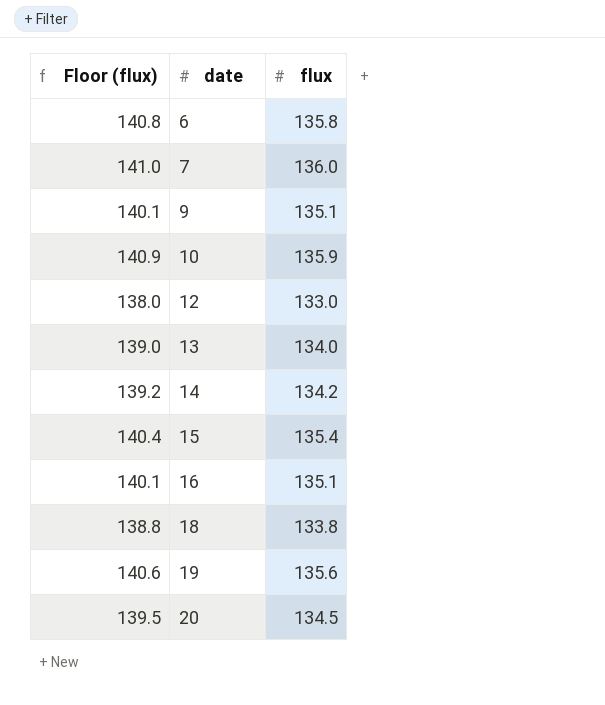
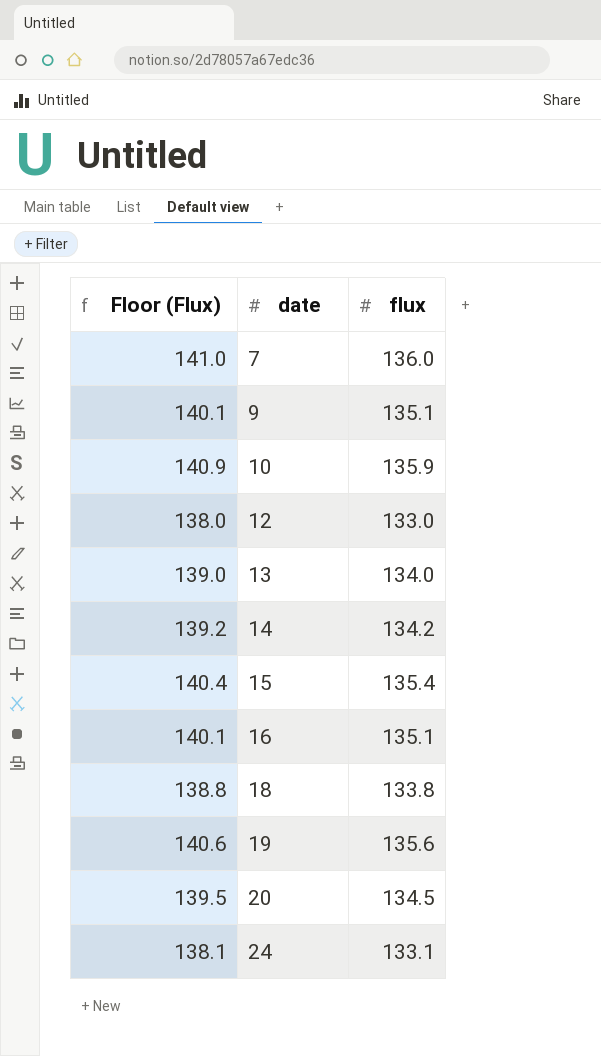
column name: Floor (flux) -> Floor (Flux)
row 6: 140.8 | 135.8 -> none
row 24: none -> 138.1 | 133.1

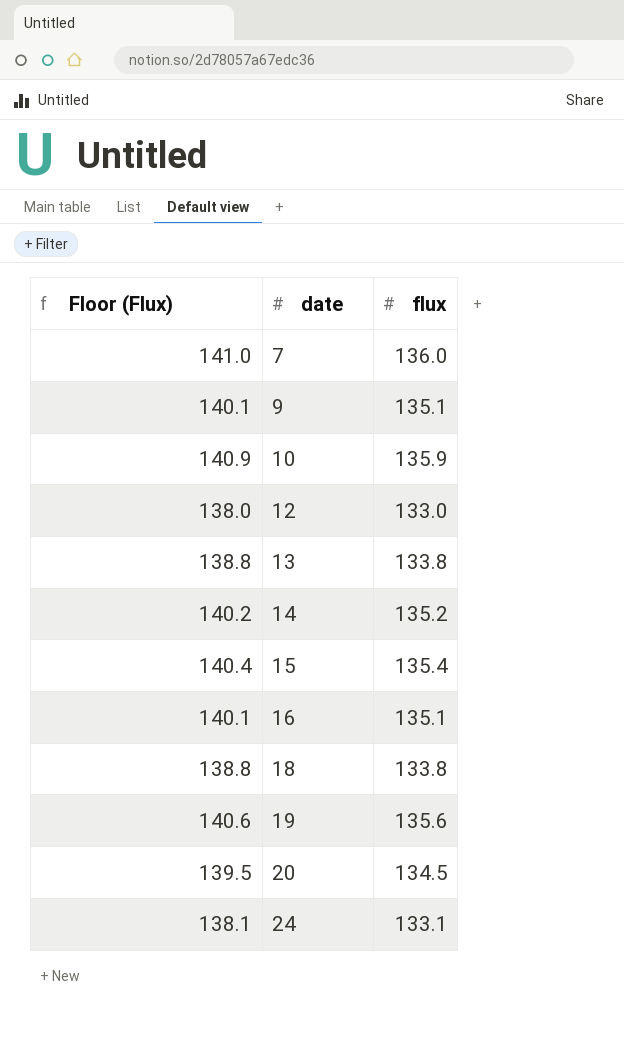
13 | Floor (Flux): 139.0 -> 138.8
13 | flux: 134.0 -> 133.8
14 | Floor (Flux): 139.2 -> 140.2
14 | flux: 134.2 -> 135.2

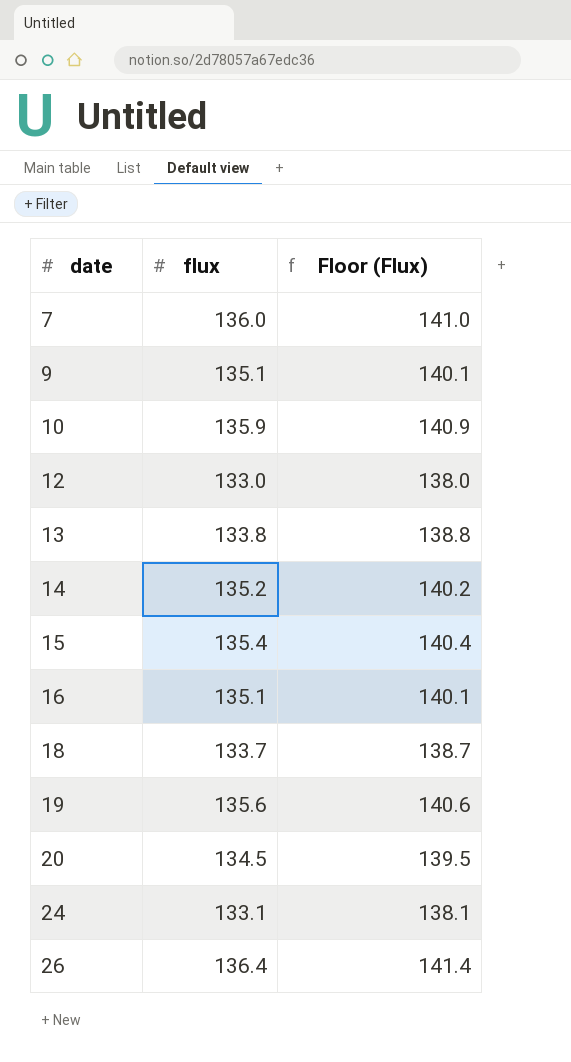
column Floor (Flux) | position: 1 -> 3
18 | flux: 133.8 -> 133.7
18 | Floor (Flux): 138.8 -> 138.7
row 26: none -> 136.4 | 141.4

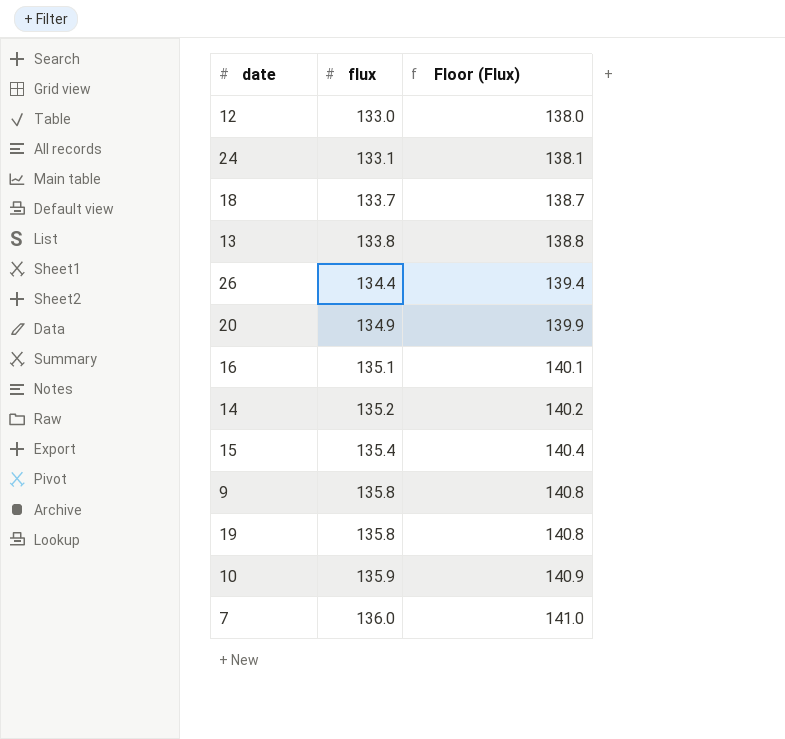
row order: date ascending -> flux ascending
26 | flux: 136.4 -> 134.4
26 | Floor (Flux): 141.4 -> 139.4
20 | flux: 134.5 -> 134.9
20 | Floor (Flux): 139.5 -> 139.9
9 | flux: 135.1 -> 135.8
9 | Floor (Flux): 140.1 -> 140.8
19 | flux: 135.6 -> 135.8
19 | Floor (Flux): 140.6 -> 140.8

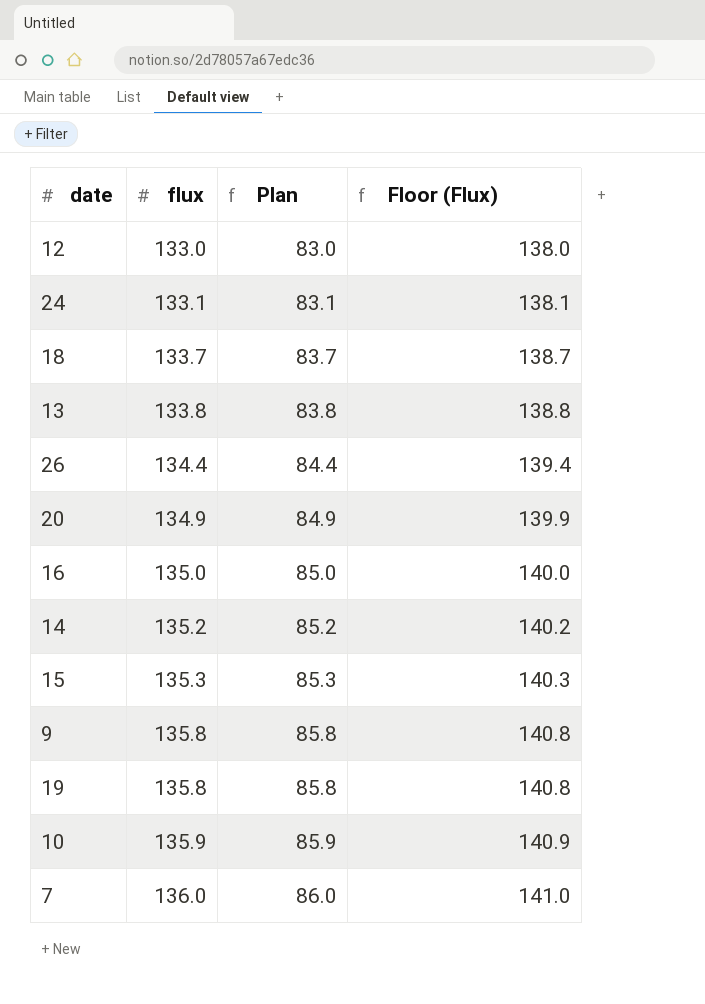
column Plan | formula: none -> [flux] - 50
16 | flux: 135.1 -> 135.0
16 | Floor (Flux): 140.1 -> 140.0
15 | flux: 135.4 -> 135.3
15 | Floor (Flux): 140.4 -> 140.3

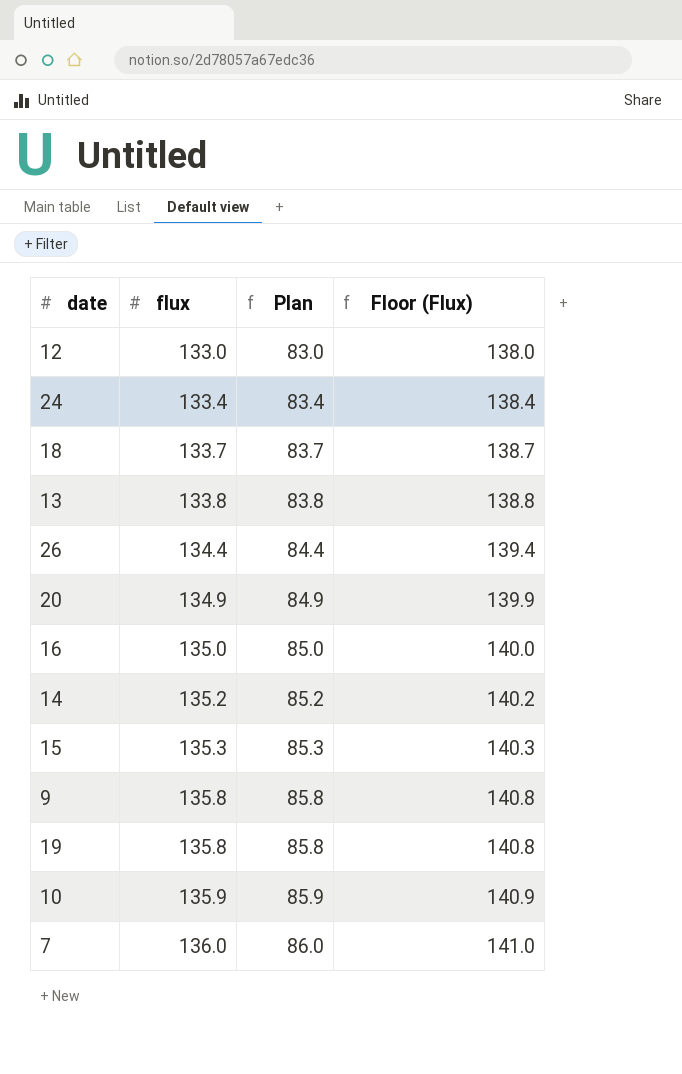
24 | flux: 133.1 -> 133.4
24 | Plan: 83.1 -> 83.4
24 | Floor (Flux): 138.1 -> 138.4

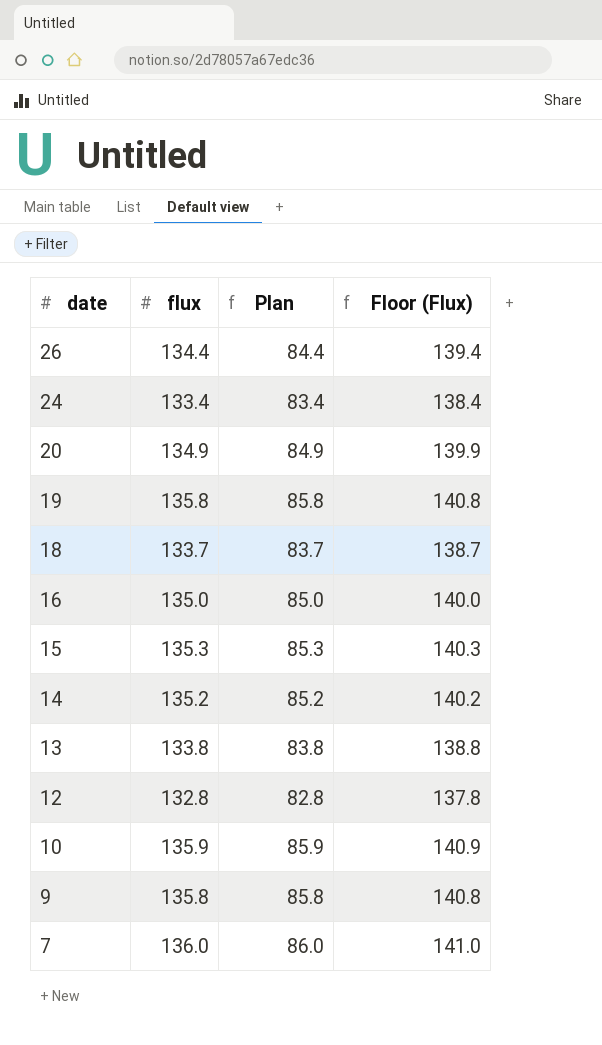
row order: flux ascending -> date descending
12 | flux: 133.0 -> 132.8
12 | Plan: 83.0 -> 82.8
12 | Floor (Flux): 138.0 -> 137.8

